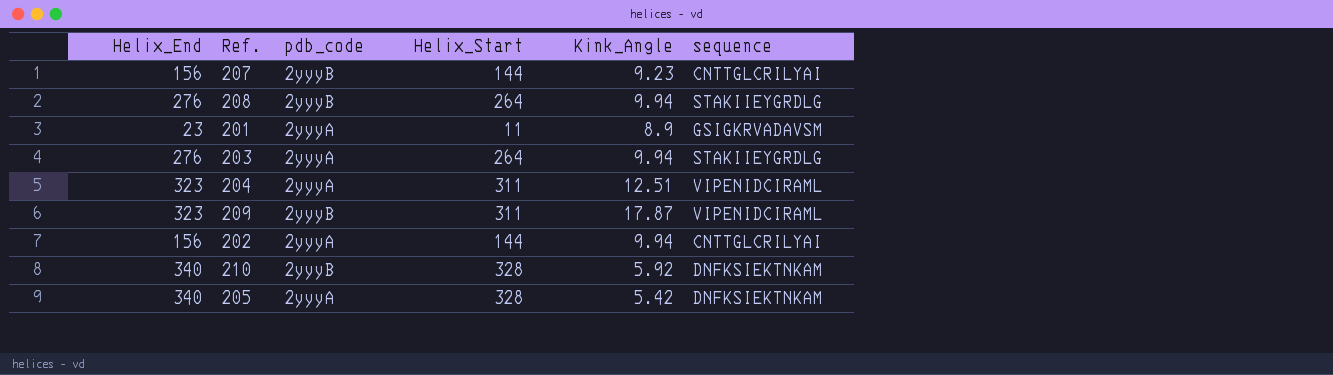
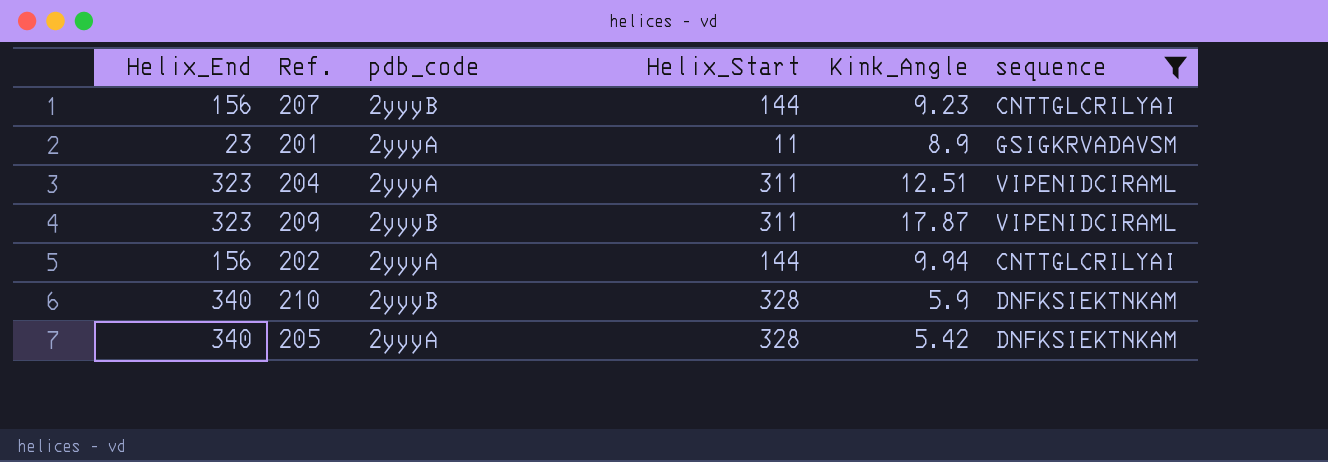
filter: none -> sequence != STAKIIEYGRDLG
210 | Kink_Angle: 5.92 -> 5.9

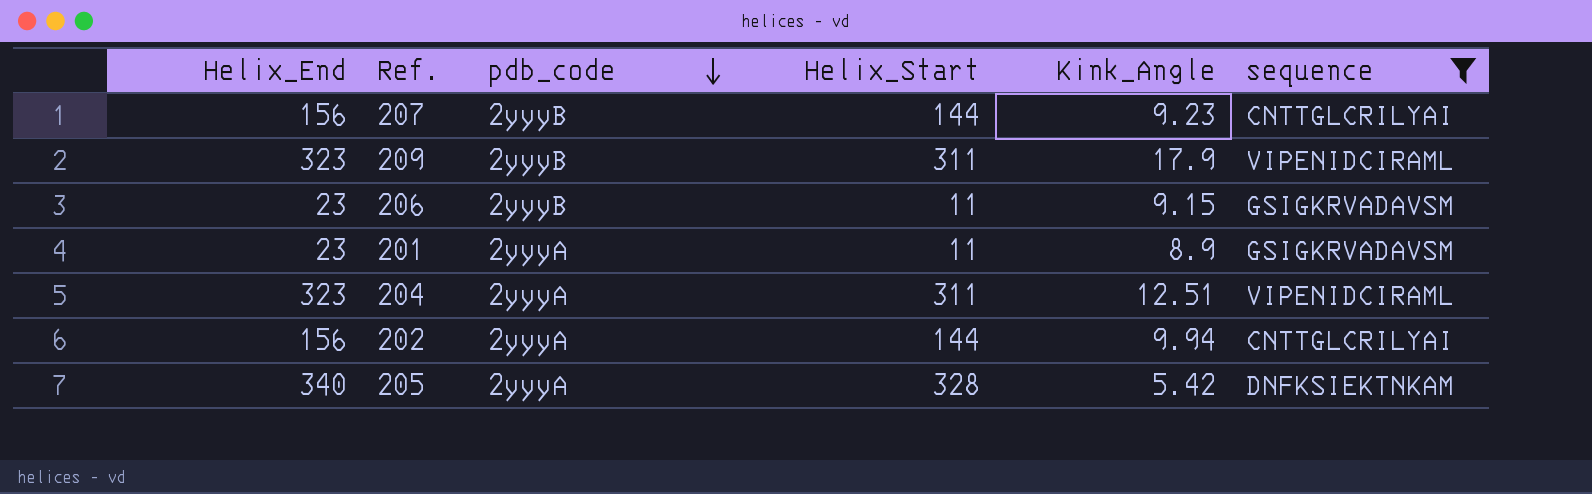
row order: none -> pdb_code descending
row 210: 340 | 2yyyB | 328 | 5.9 | DNFKSIEKTNKAM -> none
209 | Kink_Angle: 17.87 -> 17.9
row 206: none -> 23 | 2yyyB | 11 | 9.15 | GSIGKRVADAVSM

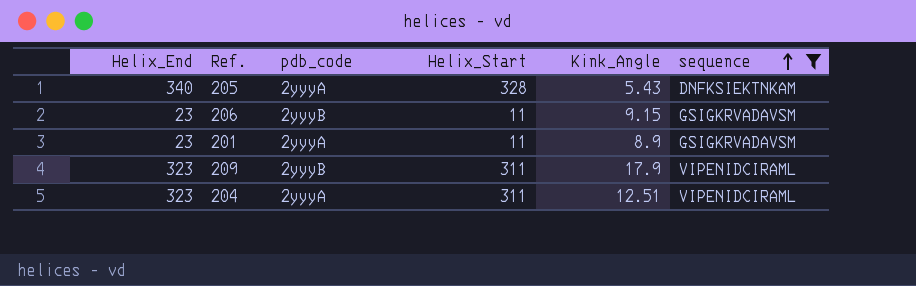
row order: pdb_code descending -> sequence ascending
row 207: 156 | 2yyyB | 144 | 9.23 | CNTTGLCRILYAI -> none
row 202: 156 | 2yyyA | 144 | 9.94 | CNTTGLCRILYAI -> none
205 | Kink_Angle: 5.42 -> 5.43

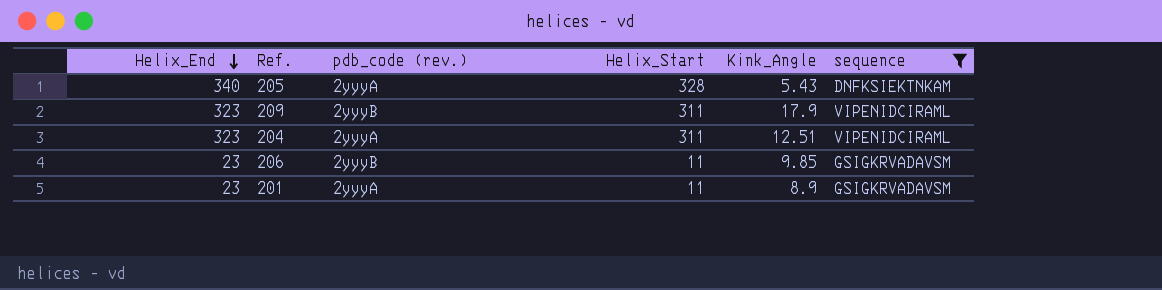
row order: sequence ascending -> Helix_End descending
column name: pdb_code -> pdb_code (rev.)
206 | Kink_Angle: 9.15 -> 9.85

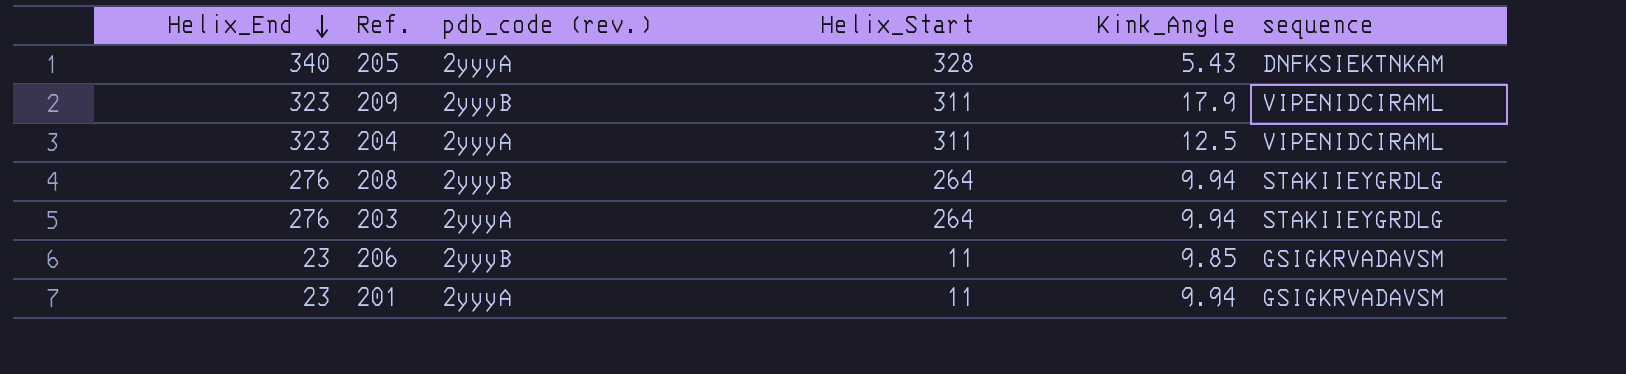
filter: sequence != STAKIIEYGRDLG -> none
204 | Kink_Angle: 12.51 -> 12.5
201 | Kink_Angle: 8.9 -> 9.94

